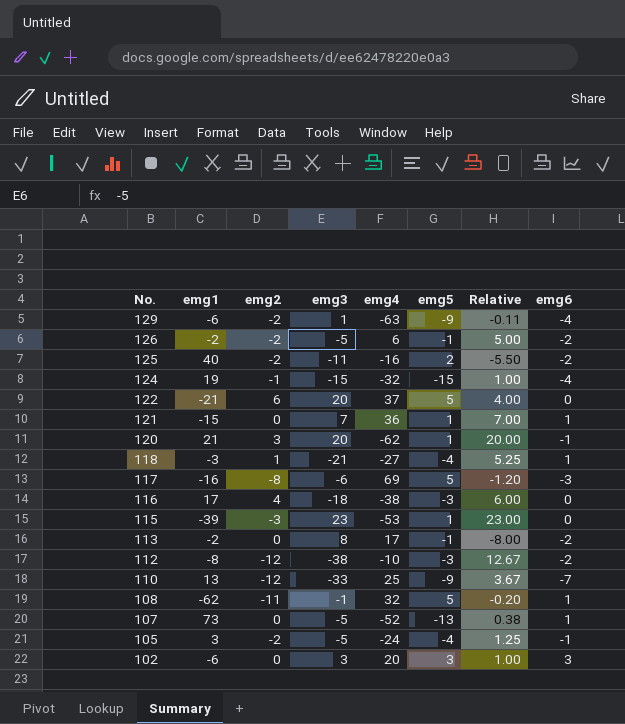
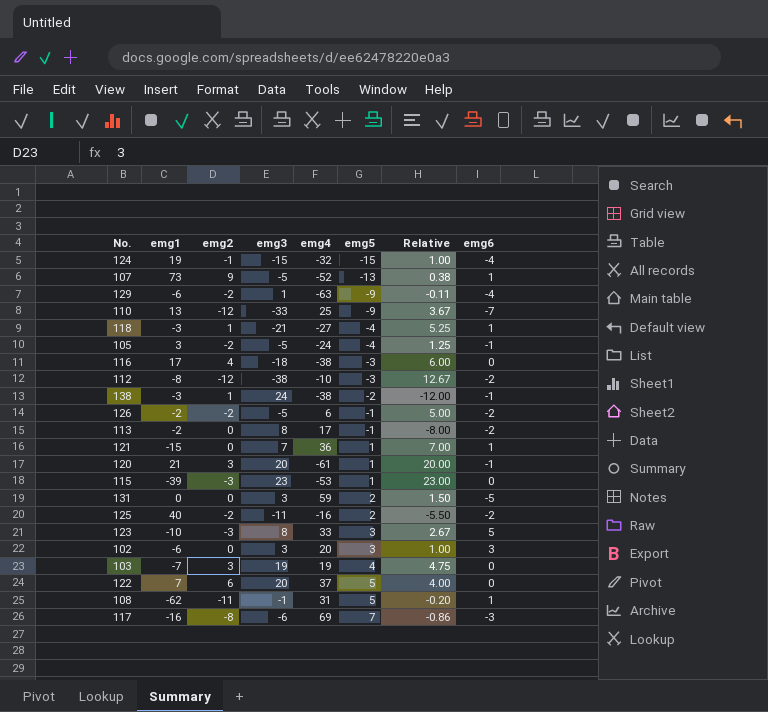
row order: No. descending -> emg5 ascending
107 | emg2: 0 -> 9
row 138: none -> -3 | 1 | 24 | -38 | -2 | -12.00 | -1
120 | emg4: -62 -> -61
row 131: none -> 0 | 0 | 3 | 59 | 2 | 1.50 | -5
row 123: none -> -10 | -3 | 8 | 33 | 3 | 2.67 | 5
row 103: none -> -7 | 3 | 19 | 19 | 4 | 4.75 | 0
122 | emg1: -21 -> 7
108 | emg4: 32 -> 31
117 | emg5: 5 -> 7
117 | Relative: -1.20 -> -0.86

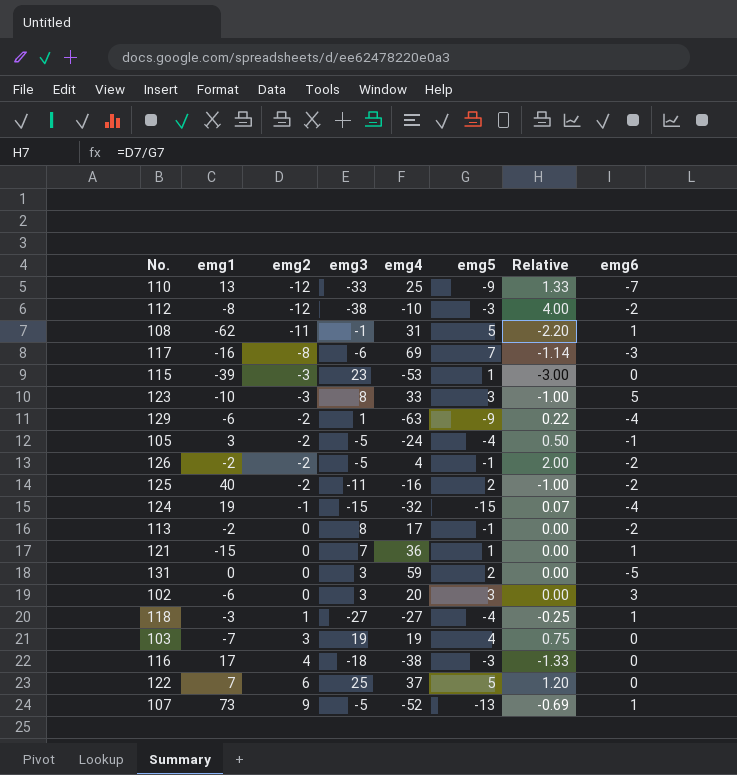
row order: emg5 ascending -> emg2 ascending
column Relative | formula: [emg3] / [emg5] -> [emg2] / [emg5]
row 138: -3 | 1 | 24 | -38 | -2 | -12.00 | -1 -> none
row 120: 21 | 3 | 20 | -61 | 1 | 20.00 | -1 -> none
126 | emg4: 6 -> 4
118 | emg3: -21 -> -27
122 | emg3: 20 -> 25

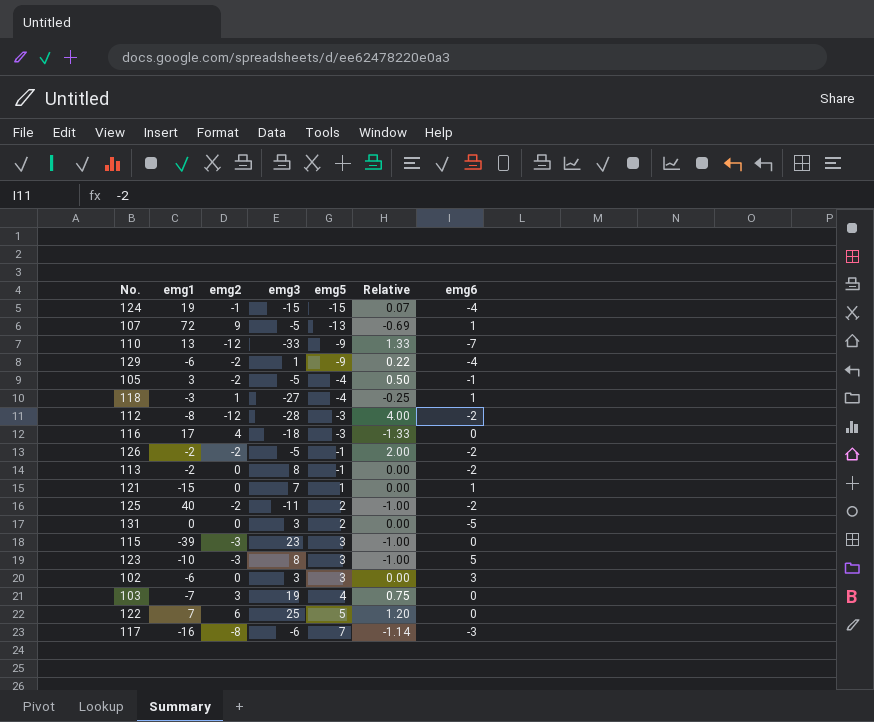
row order: emg2 ascending -> emg5 ascending
column emg4 | position: 5 -> none
row 108: -62 | -11 | -1 | 31 | 5 | -2.20 | 1 -> none
107 | emg1: 73 -> 72
112 | emg3: -38 -> -28
115 | emg5: 1 -> 3
115 | Relative: -3.00 -> -1.00

